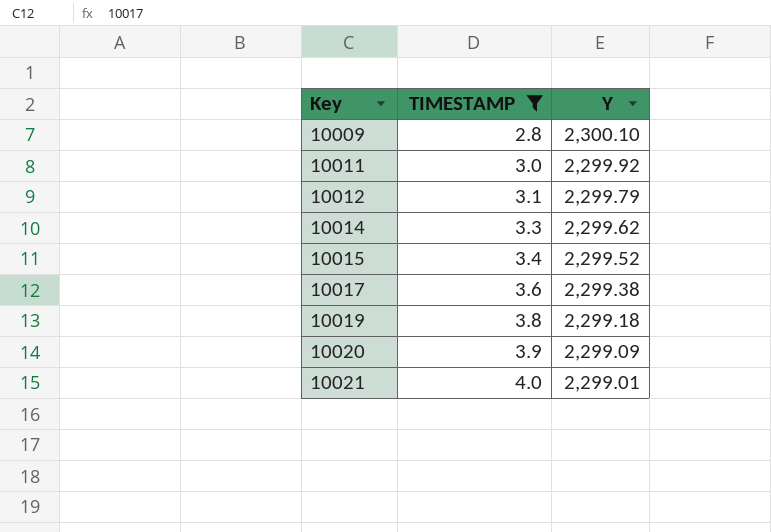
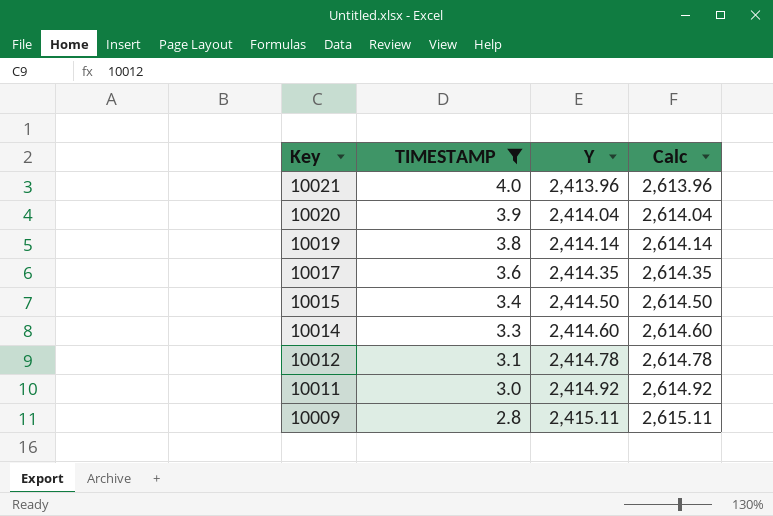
row order: Key ascending -> Key descending
column Calc | formula: none -> [Y] + 200
10021 | Y: 2,299.01 -> 2,413.96
10020 | Y: 2,299.09 -> 2,414.04
10019 | Y: 2,299.18 -> 2,414.14
10017 | Y: 2,299.38 -> 2,414.35
10015 | Y: 2,299.52 -> 2,414.50
10014 | Y: 2,299.62 -> 2,414.60
10012 | Y: 2,299.79 -> 2,414.78
10011 | Y: 2,299.92 -> 2,414.92
10009 | Y: 2,300.10 -> 2,415.11

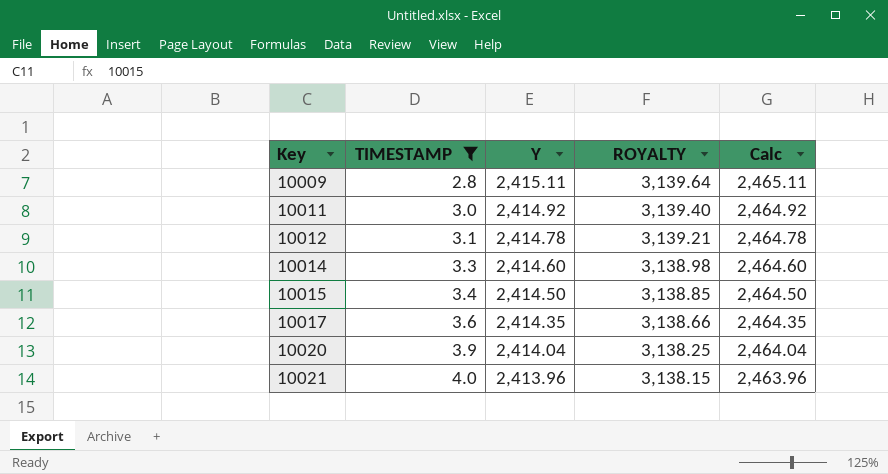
row order: Key descending -> Key ascending
column ROYALTY | formula: none -> [Y] * 1.3
column Calc | formula: [Y] + 200 -> [Y] + 50
row 10019: 3.8 | 2,414.14 | 2,614.14 -> none

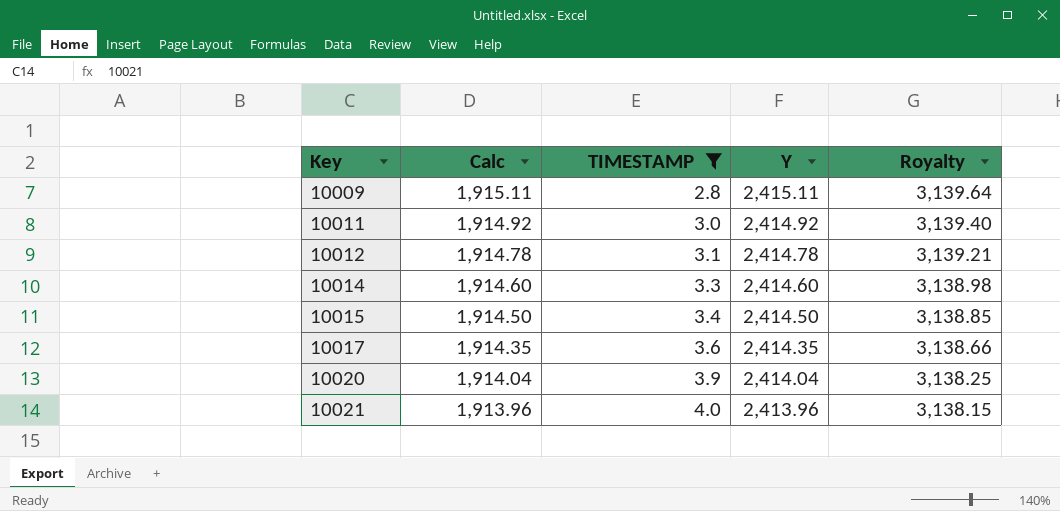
column Calc | formula: [Y] + 50 -> [Y] - 500
column Calc | position: 5 -> 2
column name: ROYALTY -> Royalty

